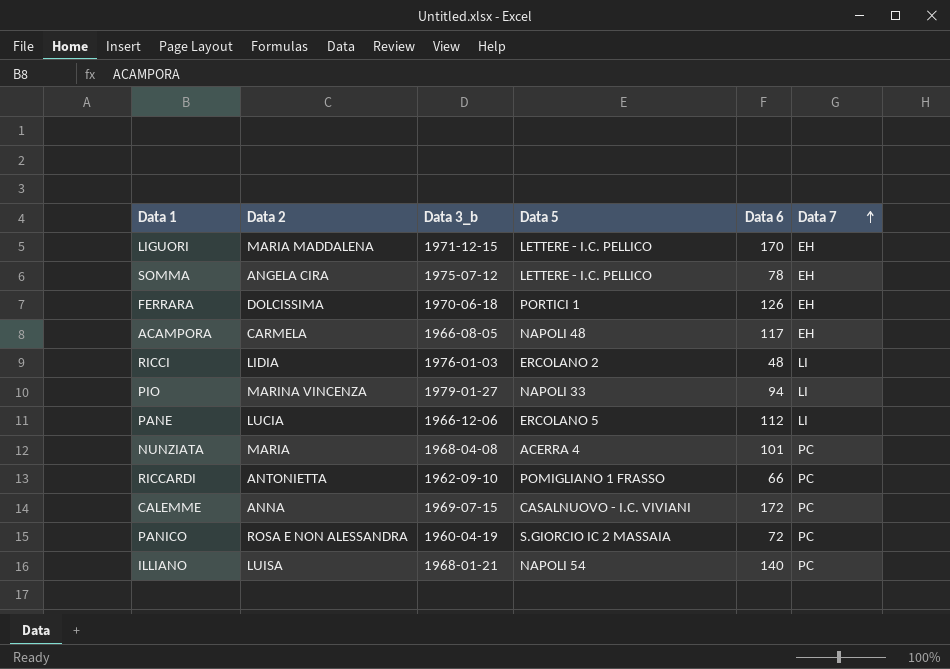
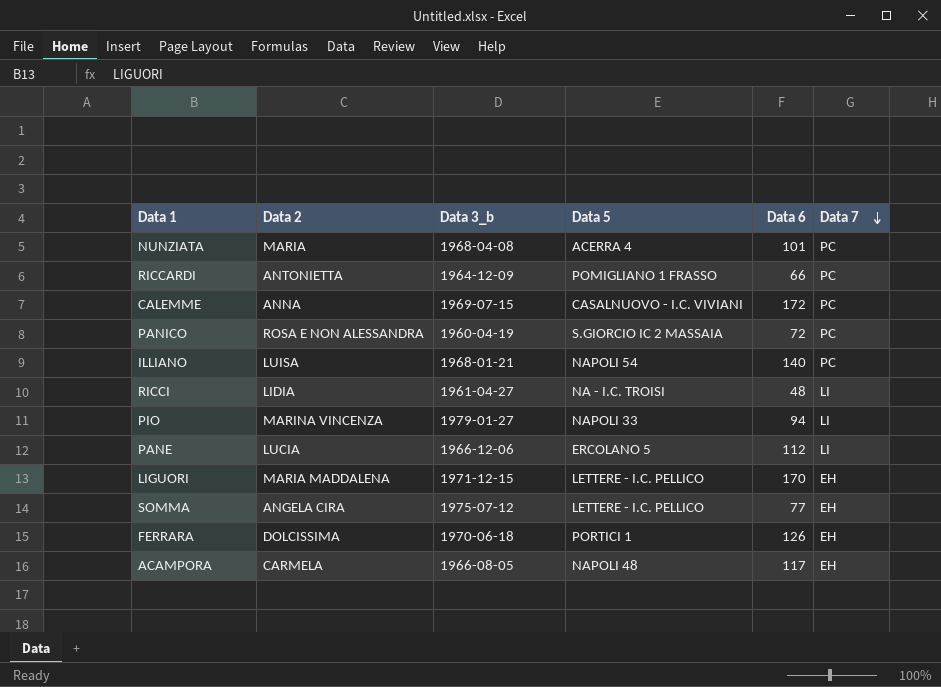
row order: Data 7 ascending -> Data 7 descending
RICCARDI | Data 3_b: 1962-09-10 -> 1964-12-09
RICCI | Data 3_b: 1976-01-03 -> 1961-04-27
RICCI | Data 5: ERCOLANO 2 -> NA - I.C. TROISI
SOMMA | Data 6: 78 -> 77

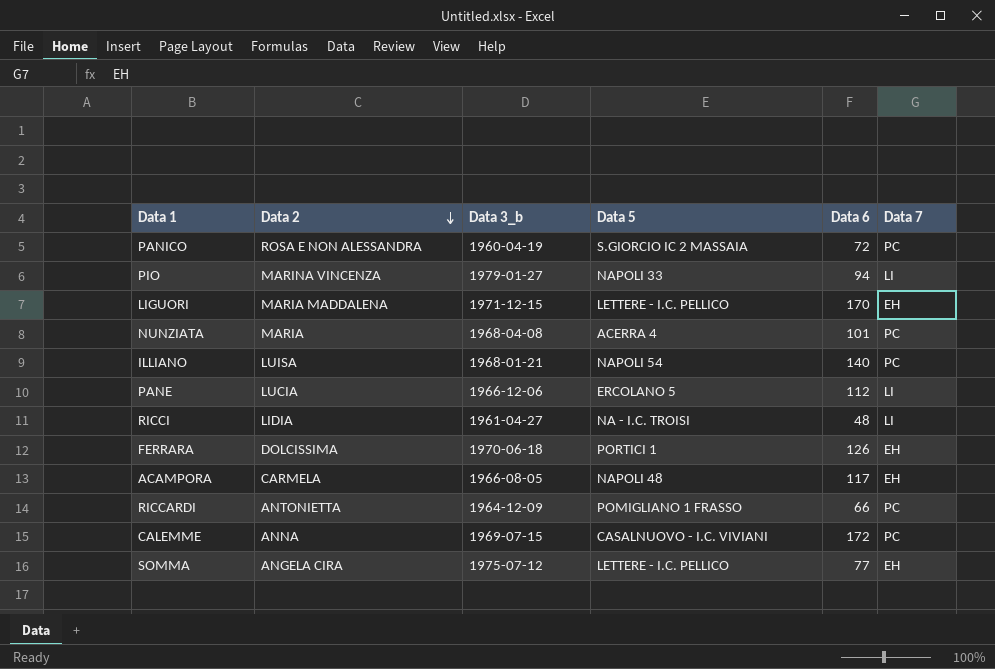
row order: Data 7 descending -> Data 2 descending

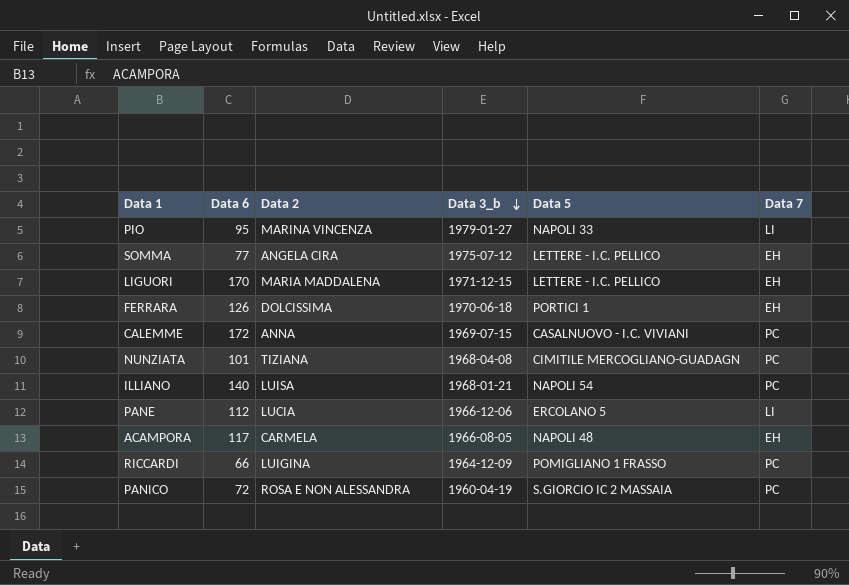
row order: Data 2 descending -> Data 3_b descending
column Data 6 | position: 5 -> 2
row RICCI: LIDIA | 1961-04-27 | NA - I.C. TROISI | 48 | LI -> none
PIO | Data 6: 94 -> 95
NUNZIATA | Data 2: MARIA -> TIZIANA
NUNZIATA | Data 5: ACERRA 4 -> CIMITILE MERCOGLIANO-GUADAGN
RICCARDI | Data 2: ANTONIETTA -> LUIGINA

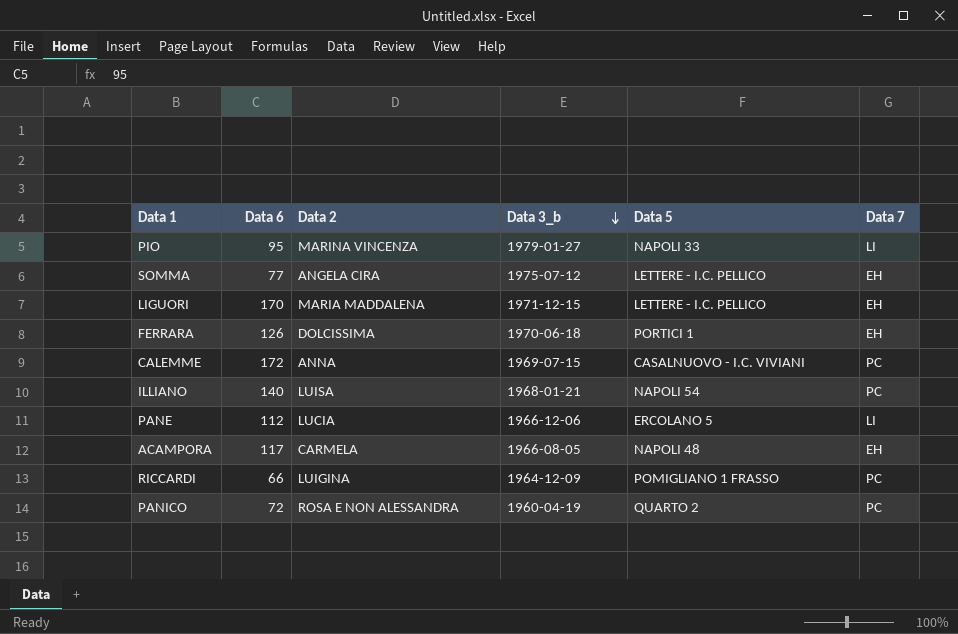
row NUNZIATA: 101 | TIZIANA | 1968-04-08 | CIMITILE MERCOGLIANO-GUADAGN | PC -> none
PANICO | Data 5: S.GIORCIO IC 2 MASSAIA -> QUARTO 2

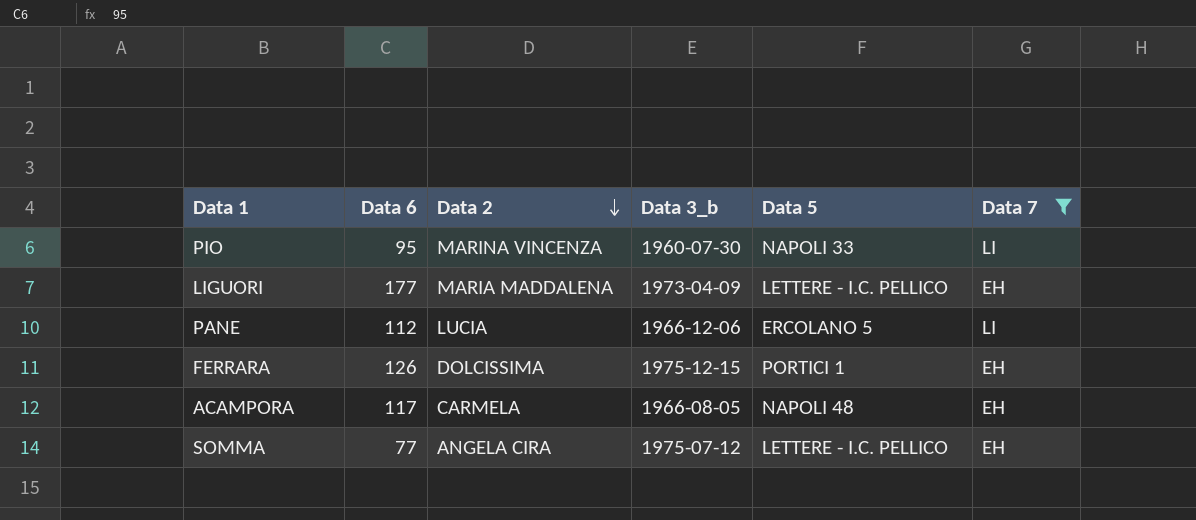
filter: none -> Data 7 != PC
row order: Data 3_b descending -> Data 2 descending
PIO | Data 3_b: 1979-01-27 -> 1960-07-30
LIGUORI | Data 6: 170 -> 177
LIGUORI | Data 3_b: 1971-12-15 -> 1973-04-09
FERRARA | Data 3_b: 1970-06-18 -> 1975-12-15

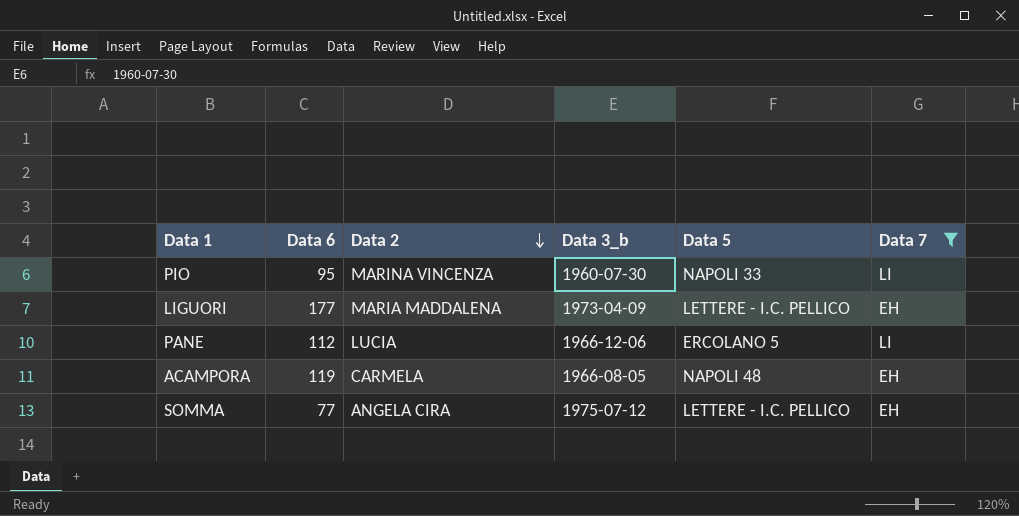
row FERRARA: 126 | DOLCISSIMA | 1975-12-15 | PORTICI 1 | EH -> none
ACAMPORA | Data 6: 117 -> 119

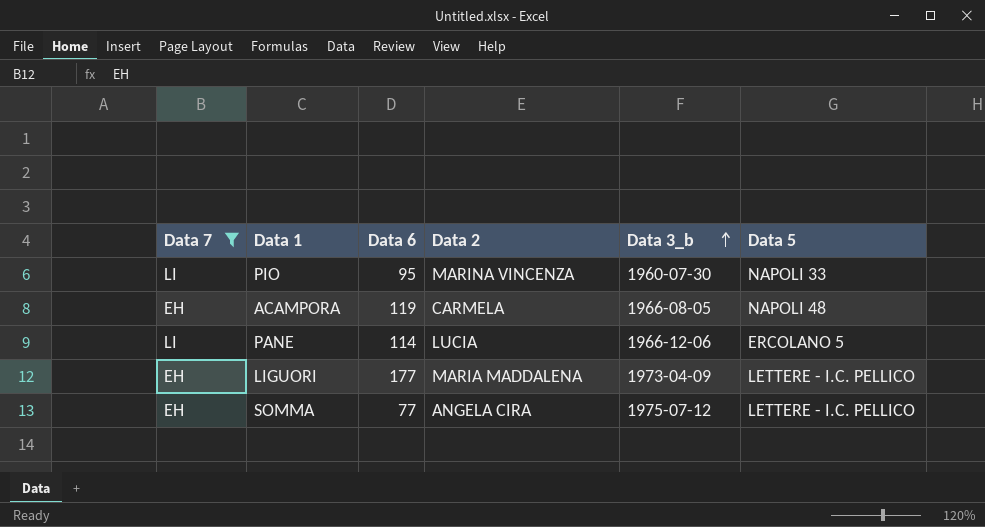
row order: Data 2 descending -> Data 3_b ascending
column Data 7 | position: 6 -> 1
PANE | Data 6: 112 -> 114

